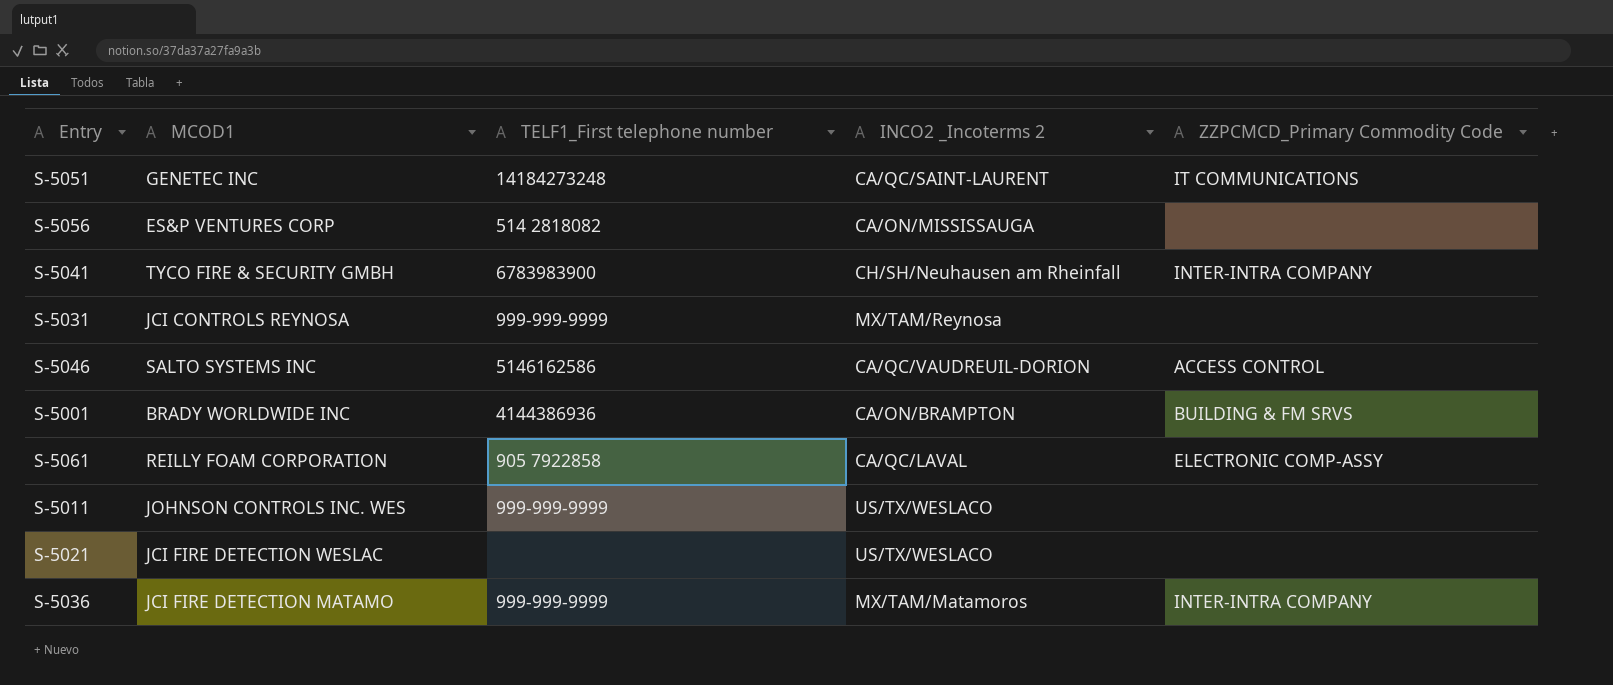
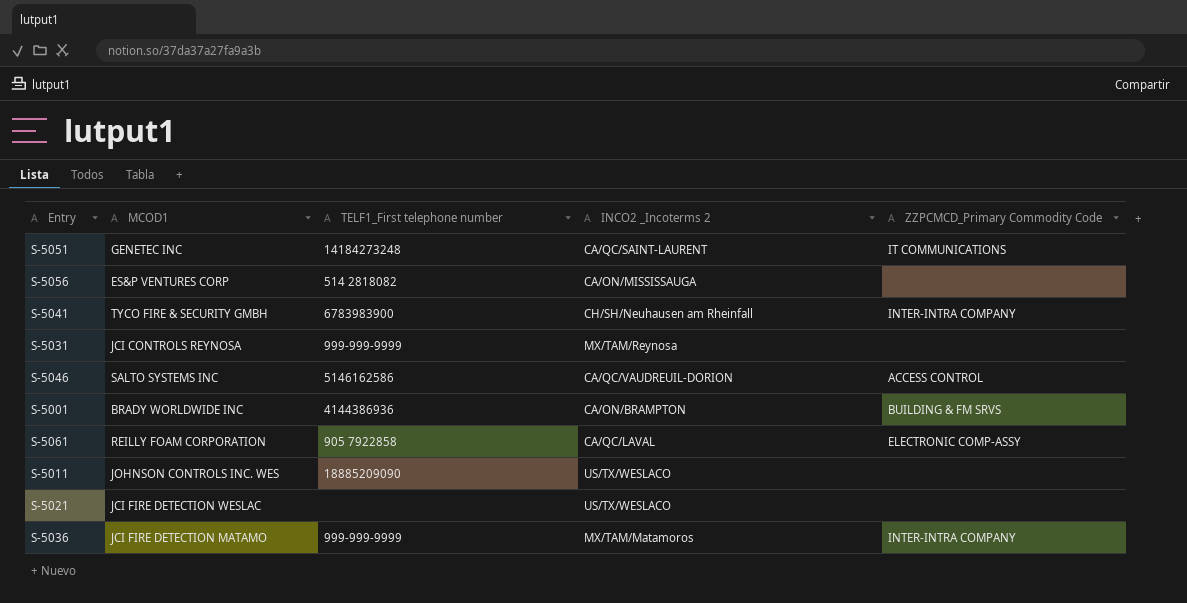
S-5011 | TELF1_First telephone number: 999-999-9999 -> 18885209090

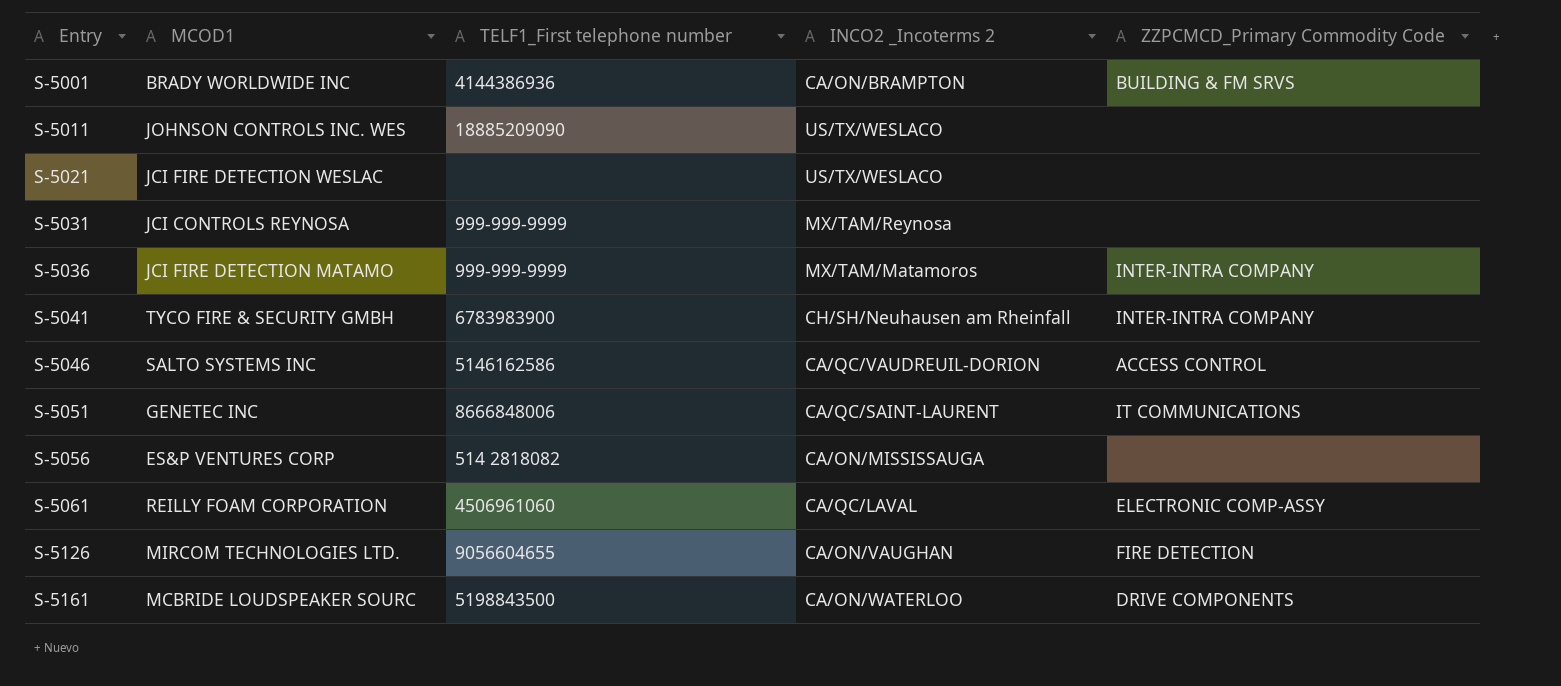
row order: none -> Entry ascending
S-5051 | TELF1_First telephone number: 14184273248 -> 8666848006
S-5061 | TELF1_First telephone number: 905 7922858 -> 4506961060
row S-5126: none -> MIRCOM TECHNOLOGIES LTD. | 9056604655 | CA/ON/VAUGHAN | FIRE DETECTION
row S-5161: none -> MCBRIDE LOUDSPEAKER SOURC | 5198843500 | CA/ON/WATERLOO | DRIVE COMPONENTS

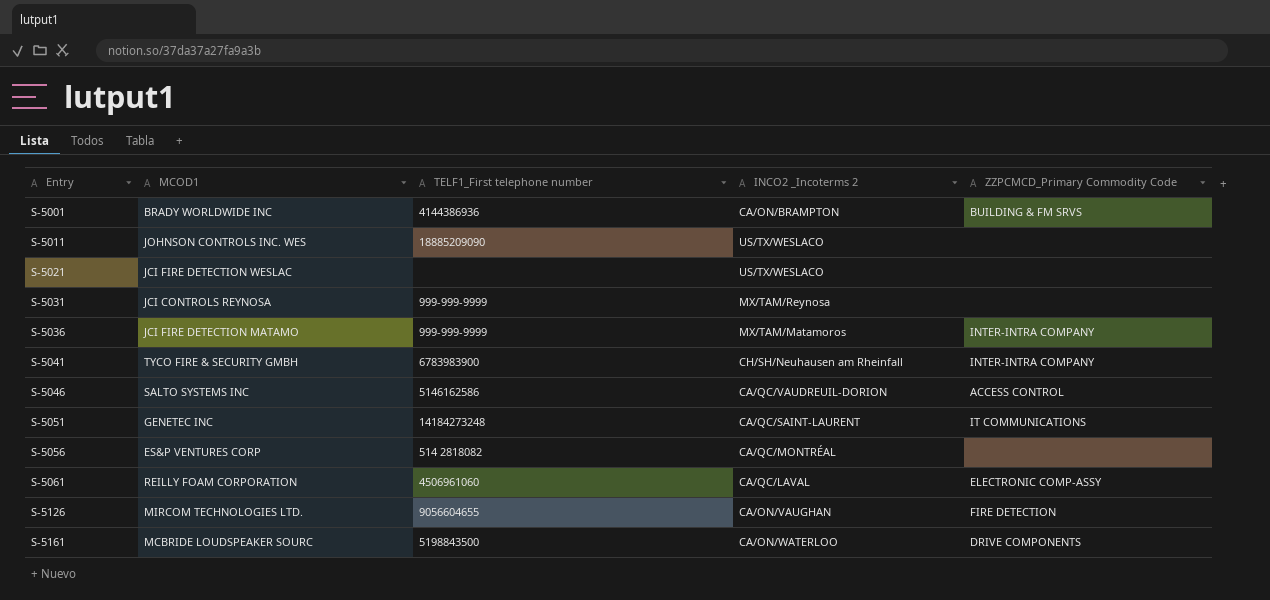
S-5051 | TELF1_First telephone number: 8666848006 -> 14184273248
S-5056 | INCO2 _Incoterms 2: CA/ON/MISSISSAUGA -> CA/QC/MONTRÉAL

